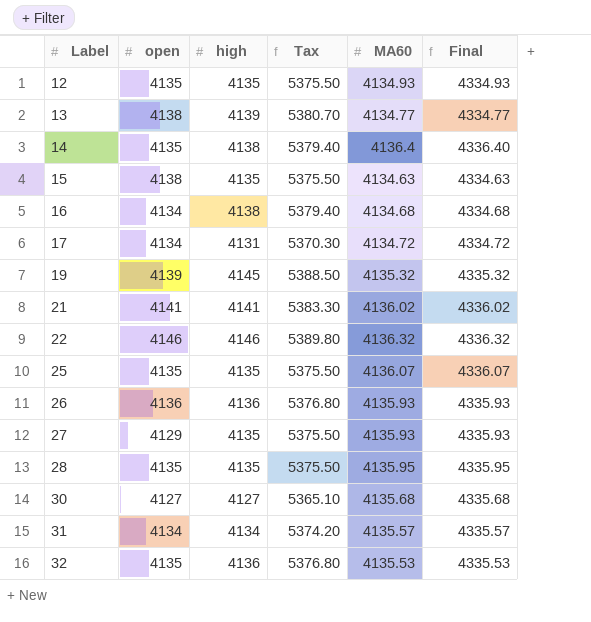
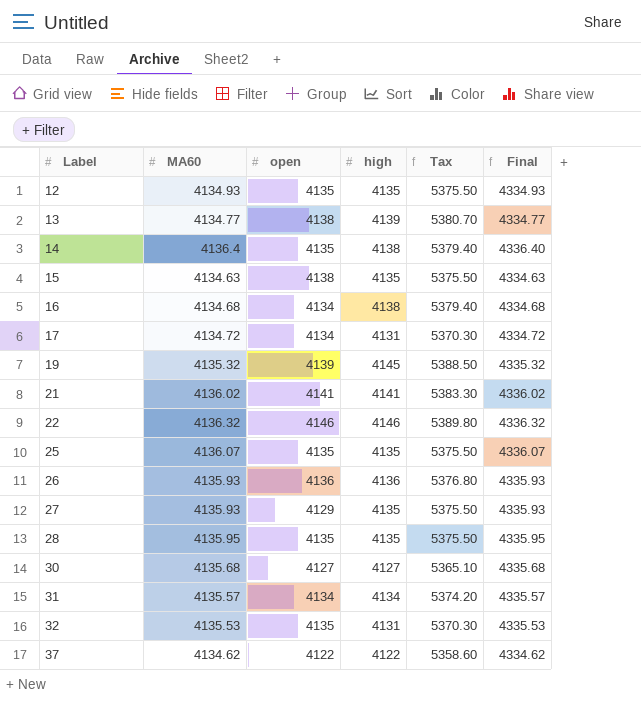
column MA60 | position: 5 -> 2
32 | high: 4136 -> 4131
32 | Tax: 5376.80 -> 5370.30
row 37: none -> 4134.62 | 4122 | 4122 | 5358.60 | 4334.62

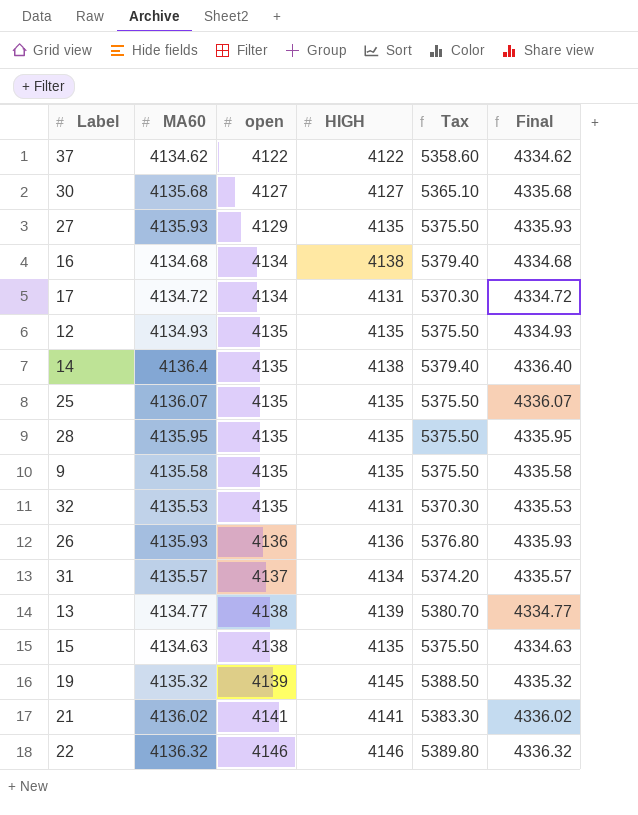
row order: Label ascending -> open ascending
column name: high -> HIGH
row 9: none -> 4135.58 | 4135 | 4135 | 5375.50 | 4335.58
31 | open: 4134 -> 4137

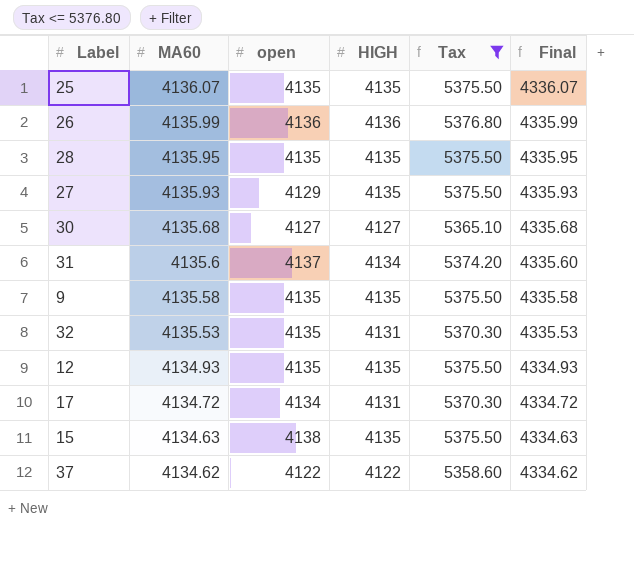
filter: none -> Tax <= 5376.80
row order: open ascending -> MA60 descending
26 | MA60: 4135.93 -> 4135.99
26 | Final: 4335.93 -> 4335.99
31 | MA60: 4135.57 -> 4135.6
31 | Final: 4335.57 -> 4335.60

